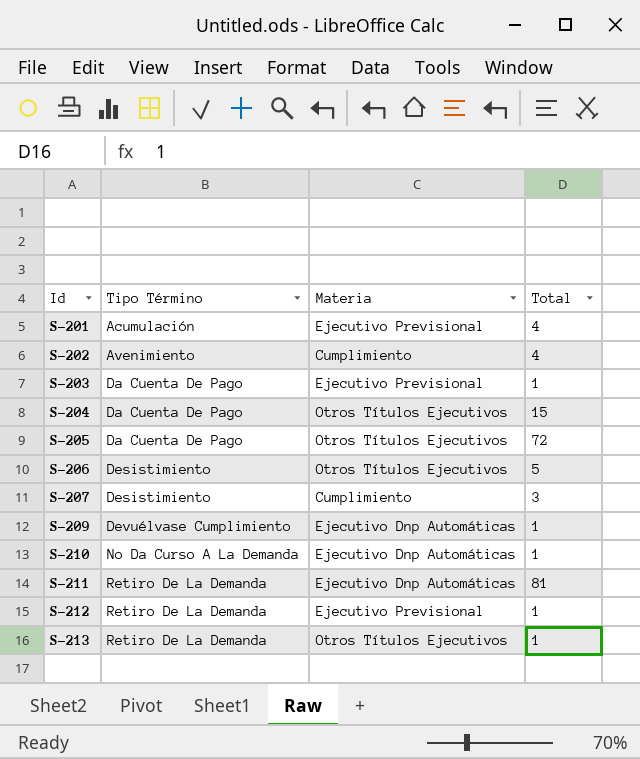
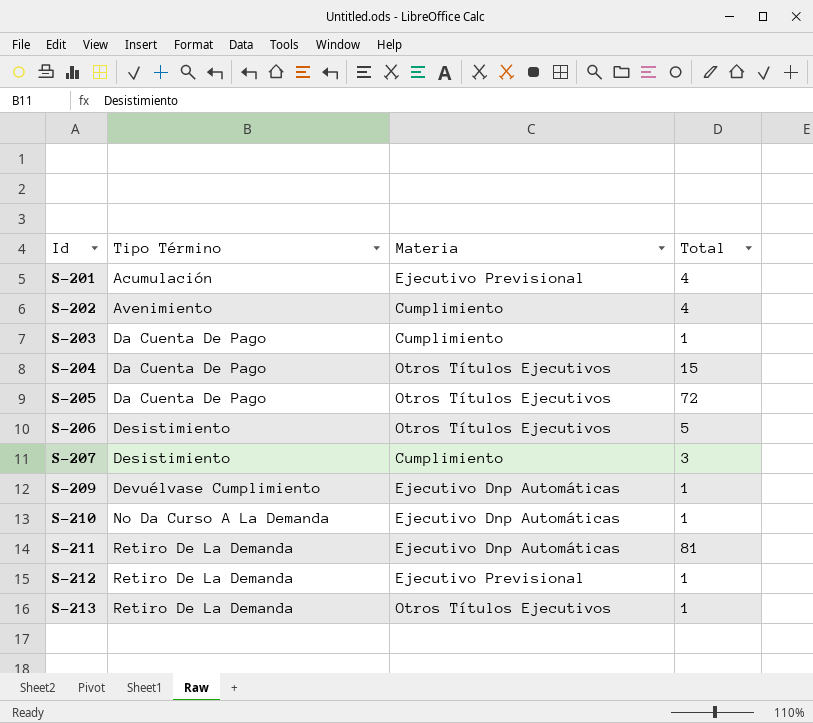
S-203 | Materia: Ejecutivo Previsional -> Cumplimiento

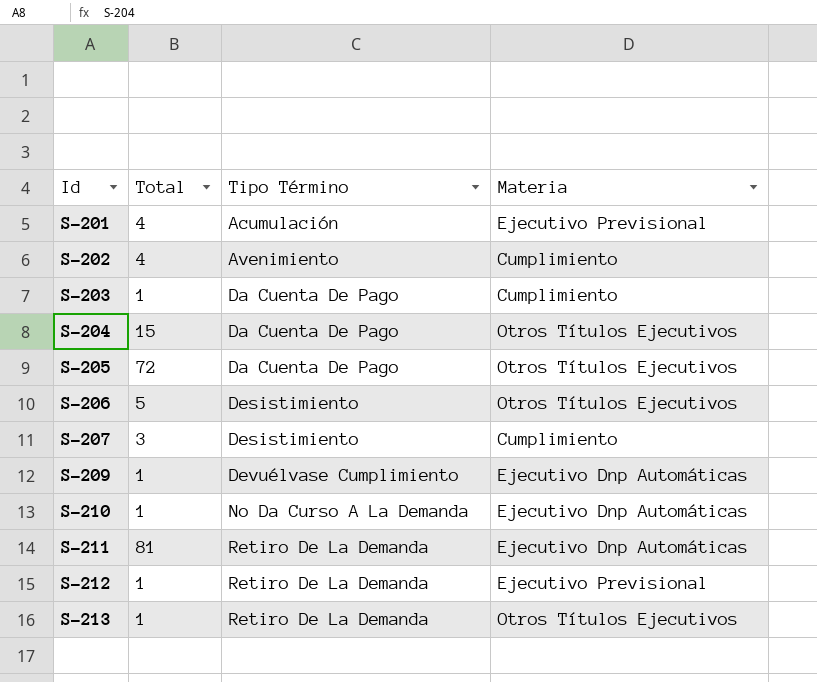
column Total | position: 4 -> 2

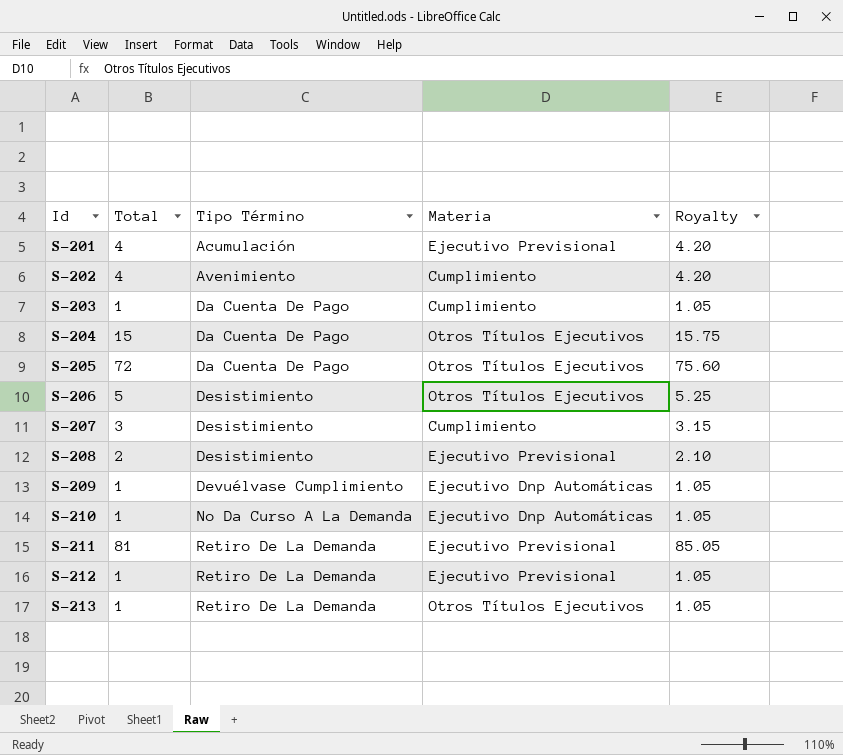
column Royalty | formula: none -> [Total] * 1.05
row S-208: none -> 2 | Desistimiento | Ejecutivo Previsional | 2.10
S-211 | Materia: Ejecutivo Dnp Automáticas -> Ejecutivo Previsional

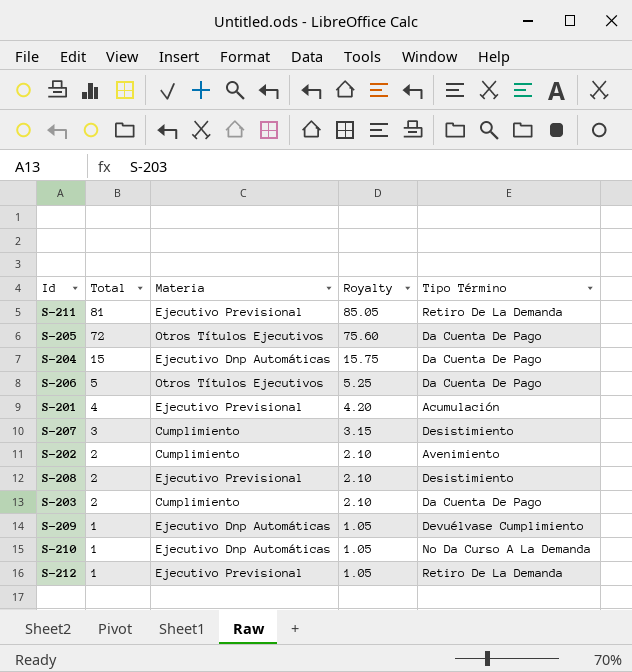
row order: Id ascending -> Total descending
column Tipo Término | position: 3 -> 5
row S-213: 1 | Retiro De La Demanda | Otros Títulos Ejecutivos | 1.05 -> none
S-204 | Materia: Otros Títulos Ejecutivos -> Ejecutivo Dnp Automáticas
S-206 | Tipo Término: Desistimiento -> Da Cuenta De Pago
S-202 | Total: 4 -> 2
S-202 | Royalty: 4.20 -> 2.10
S-203 | Total: 1 -> 2
S-203 | Royalty: 1.05 -> 2.10

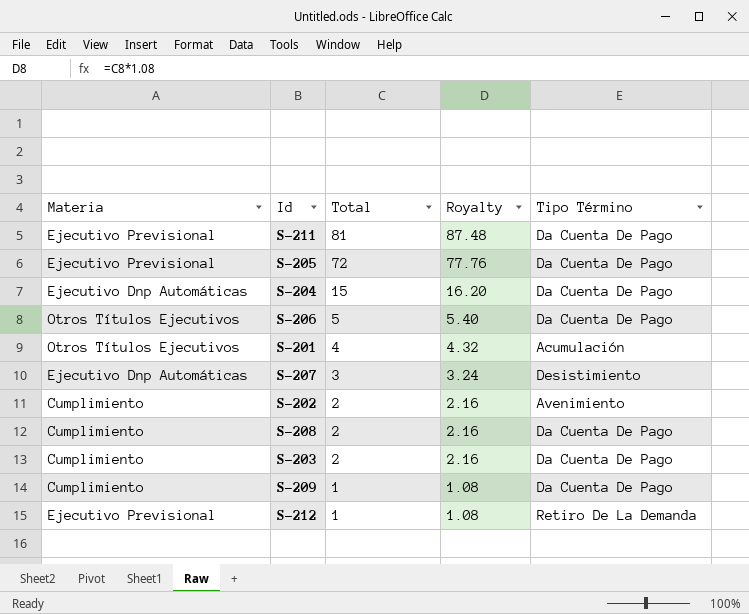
column Materia | position: 3 -> 1
column Royalty | formula: [Total] * 1.05 -> [Total] * 1.08
row S-210: 1 | Ejecutivo Dnp Automáticas | 1.05 | No Da Curso A La Demanda -> none
S-211 | Tipo Término: Retiro De La Demanda -> Da Cuenta De Pago
S-205 | Materia: Otros Títulos Ejecutivos -> Ejecutivo Previsional
S-201 | Materia: Ejecutivo Previsional -> Otros Títulos Ejecutivos
S-207 | Materia: Cumplimiento -> Ejecutivo Dnp Automáticas
S-208 | Materia: Ejecutivo Previsional -> Cumplimiento
S-208 | Tipo Término: Desistimiento -> Da Cuenta De Pago
S-209 | Materia: Ejecutivo Dnp Automáticas -> Cumplimiento
S-209 | Tipo Término: Devuélvase Cumplimiento -> Da Cuenta De Pago

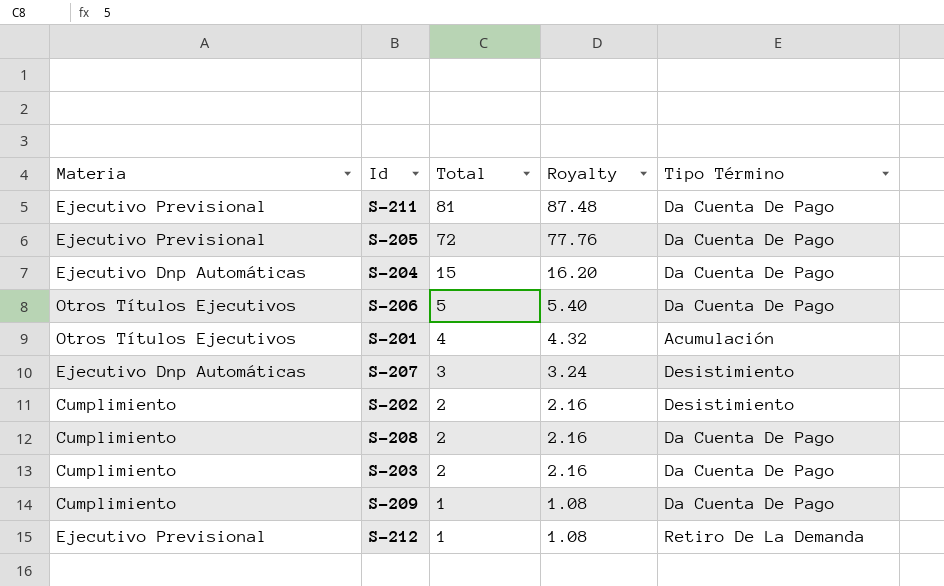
S-202 | Tipo Término: Avenimiento -> Desistimiento

